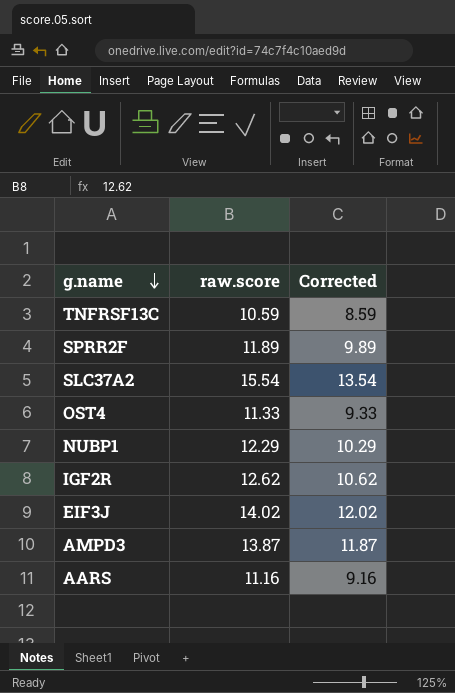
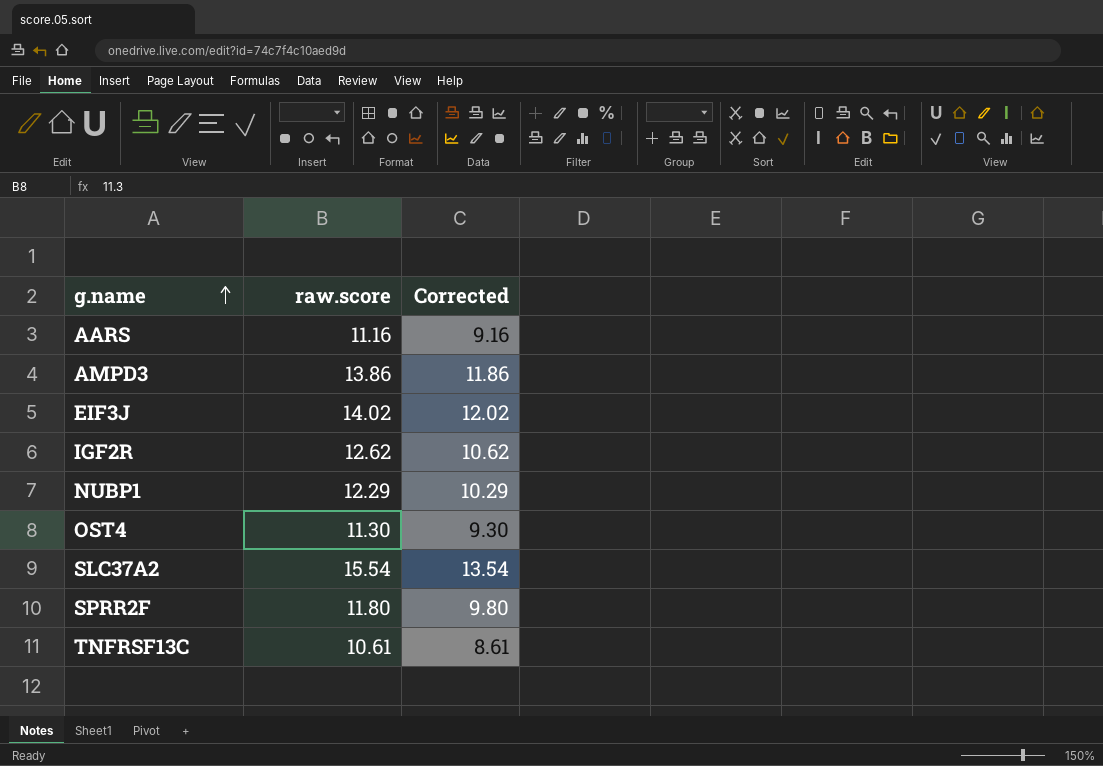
row order: g.name descending -> g.name ascending
AMPD3 | raw.score: 13.87 -> 13.86
AMPD3 | Corrected: 11.87 -> 11.86
OST4 | raw.score: 11.33 -> 11.30
OST4 | Corrected: 9.33 -> 9.30
SPRR2F | raw.score: 11.89 -> 11.80
SPRR2F | Corrected: 9.89 -> 9.80
TNFRSF13C | raw.score: 10.59 -> 10.61
TNFRSF13C | Corrected: 8.59 -> 8.61

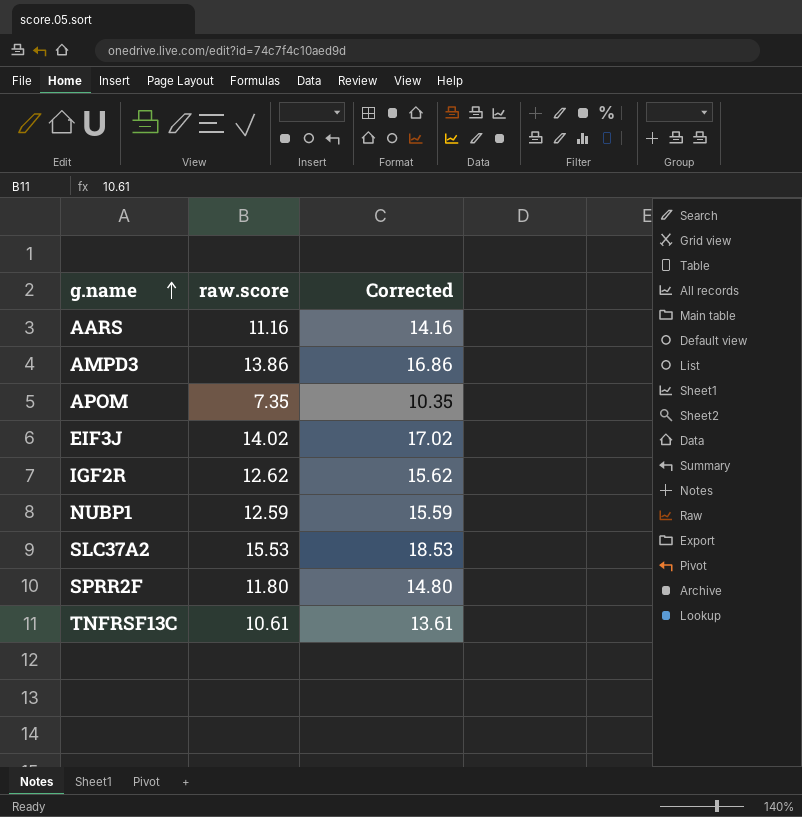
column Corrected | formula: [raw.score] - 2 -> [raw.score] + 3
row OST4: 11.30 | 9.30 -> none
row APOM: none -> 7.35 | 10.35
NUBP1 | raw.score: 12.29 -> 12.59
SLC37A2 | raw.score: 15.54 -> 15.53

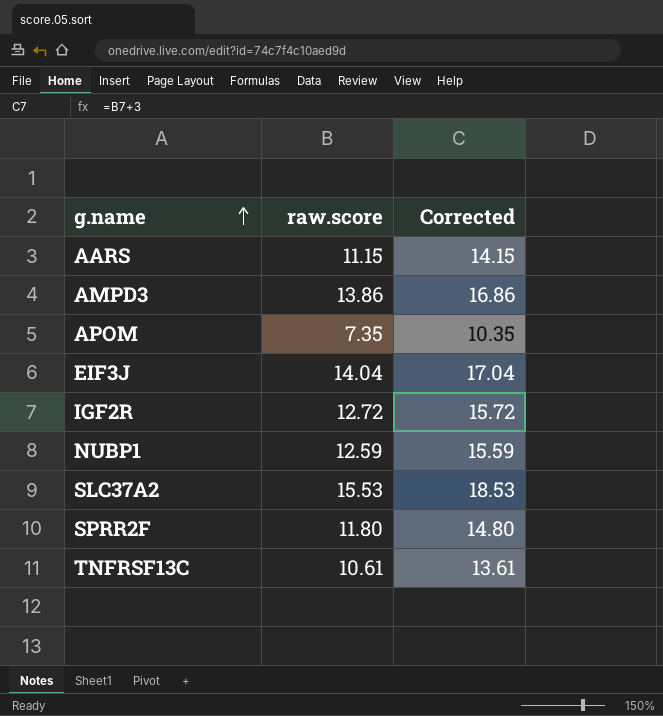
AARS | raw.score: 11.16 -> 11.15
AARS | Corrected: 14.16 -> 14.15
EIF3J | raw.score: 14.02 -> 14.04
EIF3J | Corrected: 17.02 -> 17.04
IGF2R | raw.score: 12.62 -> 12.72
IGF2R | Corrected: 15.62 -> 15.72

